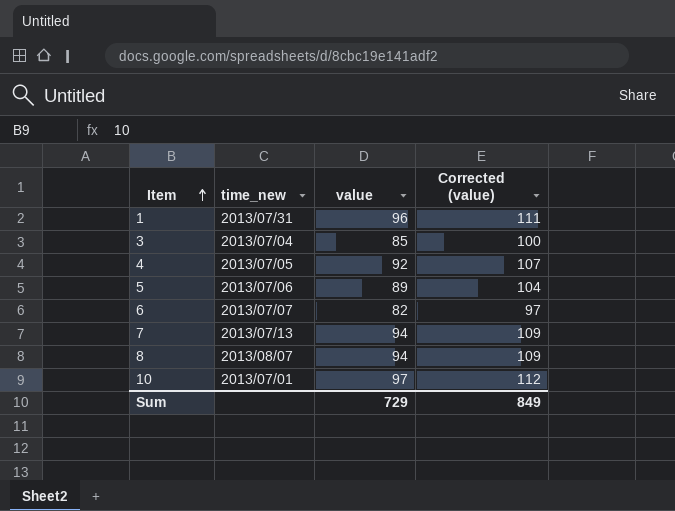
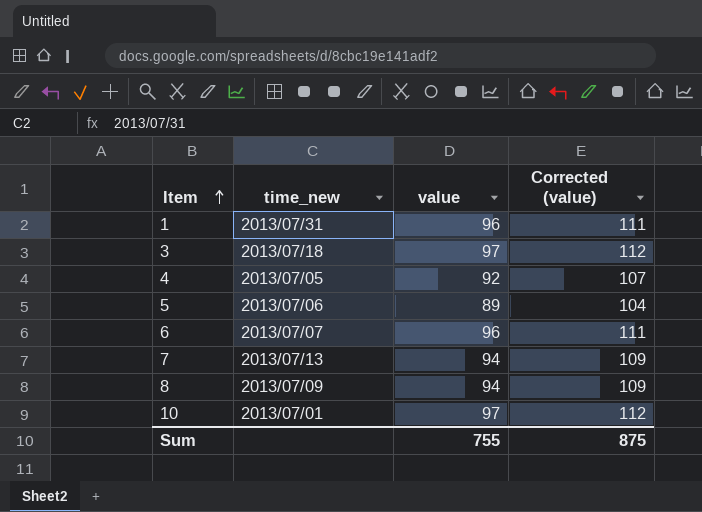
3 | time_new: 2013/07/04 -> 2013/07/18
3 | value: 85 -> 97
3 | Corrected (value): 100 -> 112
6 | value: 82 -> 96
6 | Corrected (value): 97 -> 111
8 | time_new: 2013/08/07 -> 2013/07/09
Sum | value: 729 -> 755
Sum | Corrected (value): 849 -> 875

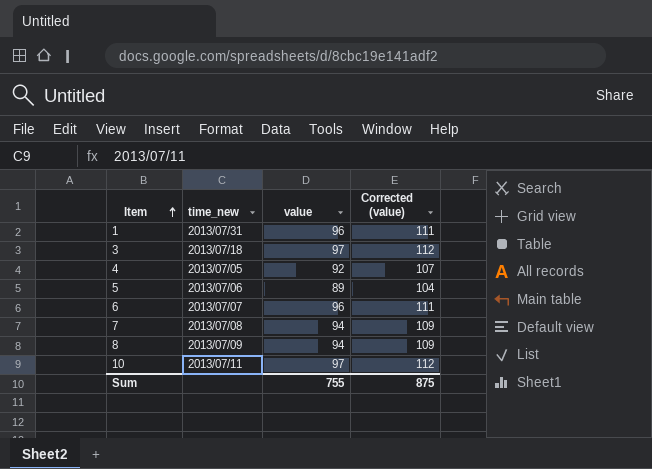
7 | time_new: 2013/07/13 -> 2013/07/08
10 | time_new: 2013/07/01 -> 2013/07/11

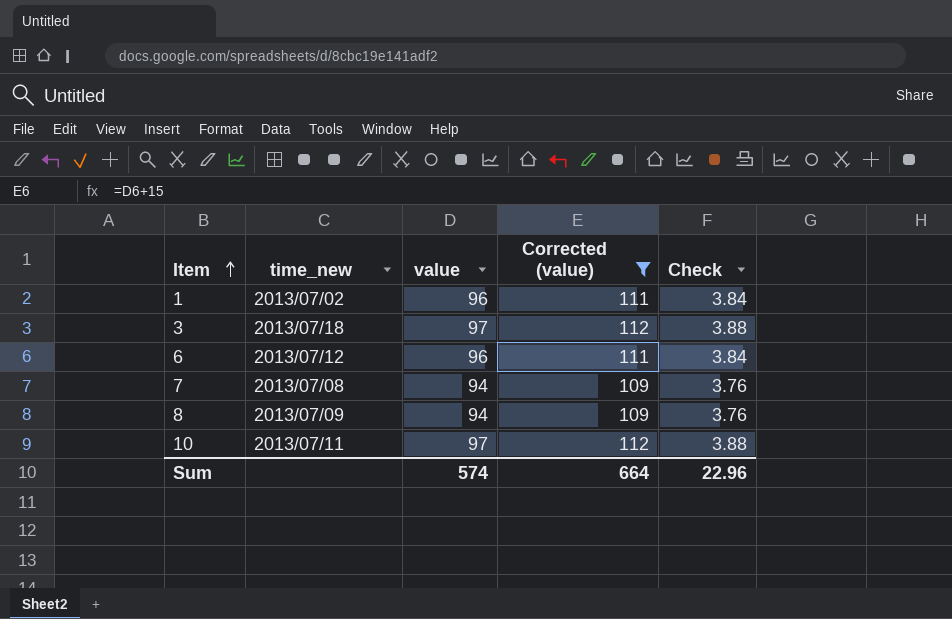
filter: none -> Corrected (value) >= 109
column Check | formula: none -> [value] * 0.04
1 | time_new: 2013/07/31 -> 2013/07/02
6 | time_new: 2013/07/07 -> 2013/07/12
Sum | value: 755 -> 574
Sum | Corrected (value): 875 -> 664

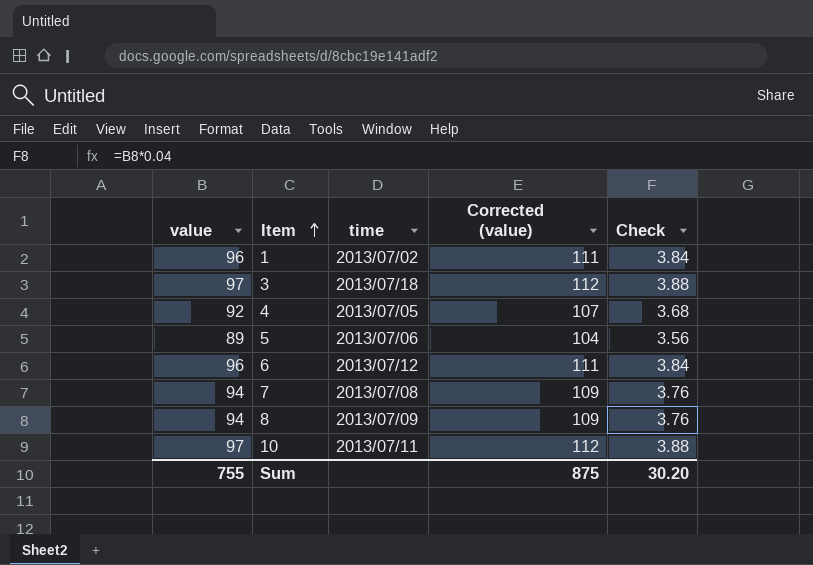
filter: Corrected (value) >= 109 -> none
column value | position: 3 -> 1
column name: time_new -> time
Sum | value: 574 -> 755
Sum | Corrected (value): 664 -> 875
Sum | Check: 22.96 -> 30.20

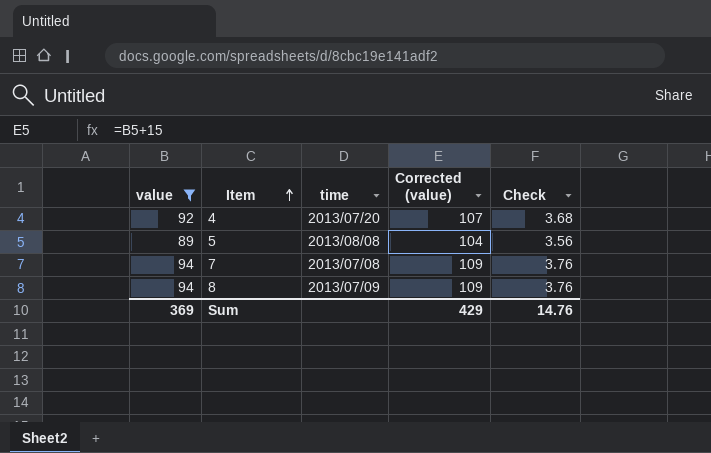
filter: none -> value <= 94
4 | time: 2013/07/05 -> 2013/07/20
5 | time: 2013/07/06 -> 2013/08/08
Sum | value: 755 -> 369
Sum | Corrected (value): 875 -> 429
Sum | Check: 30.20 -> 14.76

